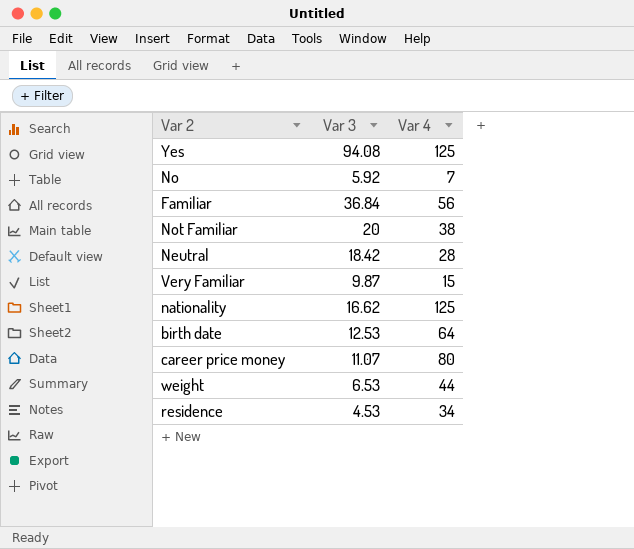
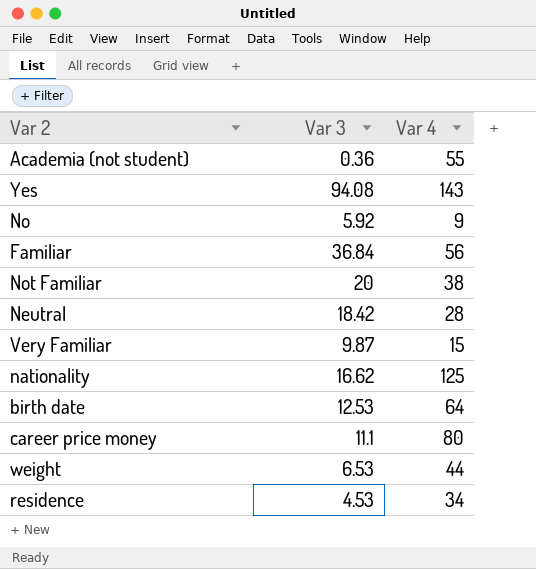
row Academia (not student): none -> 0.36 | 55
Yes | Var 4: 125 -> 143
No | Var 4: 7 -> 9
career price money | Var 3: 11.07 -> 11.1

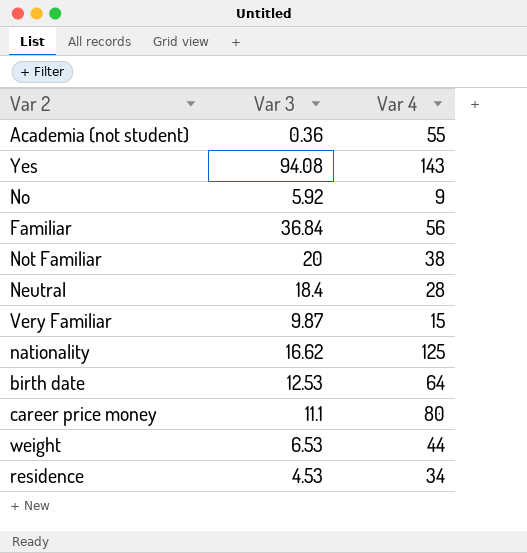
Neutral | Var 3: 18.42 -> 18.4

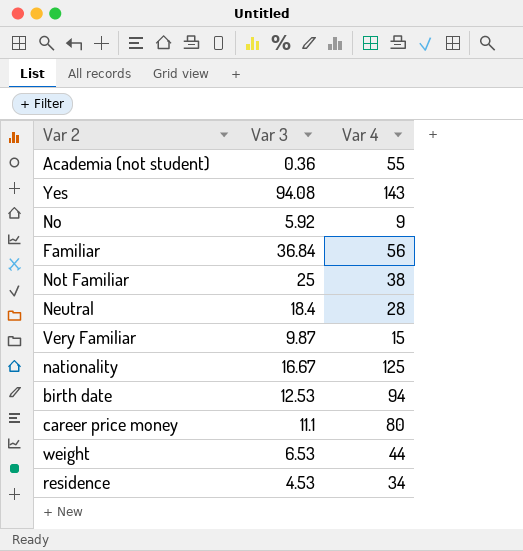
Not Familiar | Var 3: 20 -> 25
nationality | Var 3: 16.62 -> 16.67
birth date | Var 4: 64 -> 94

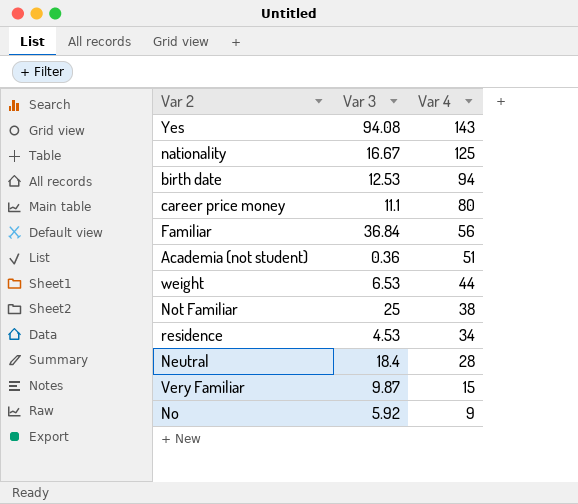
row order: none -> Var 4 descending
Academia (not student) | Var 4: 55 -> 51

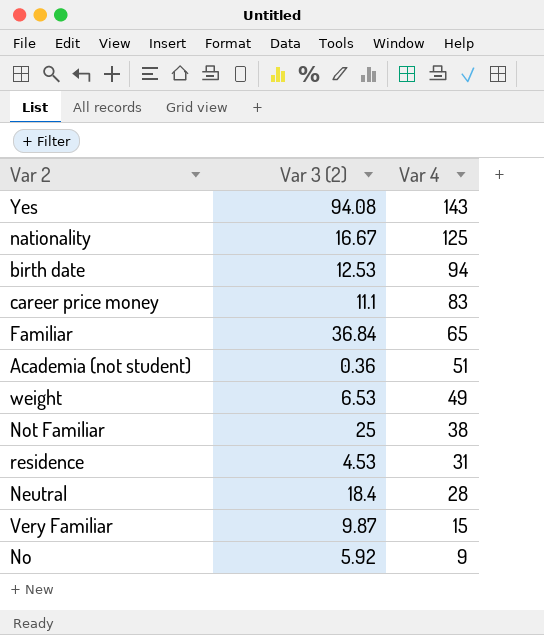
column name: Var 3 -> Var 3 (2)
career price money | Var 4: 80 -> 83
Familiar | Var 4: 56 -> 65
weight | Var 4: 44 -> 49
residence | Var 4: 34 -> 31

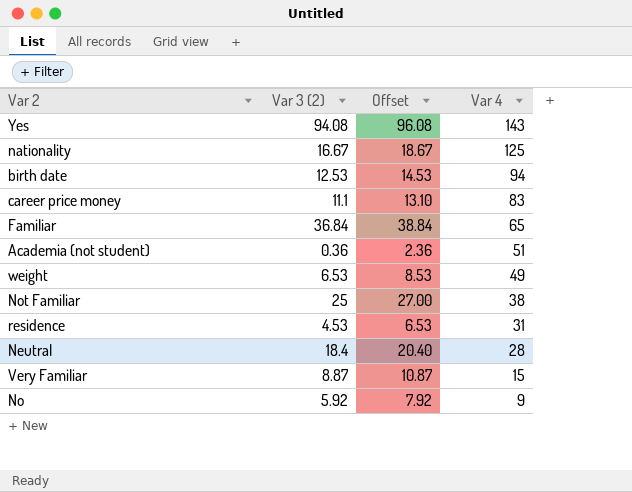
column Offset | formula: none -> [Var 3 (2)] + 2
Very Familiar | Var 3 (2): 9.87 -> 8.87

